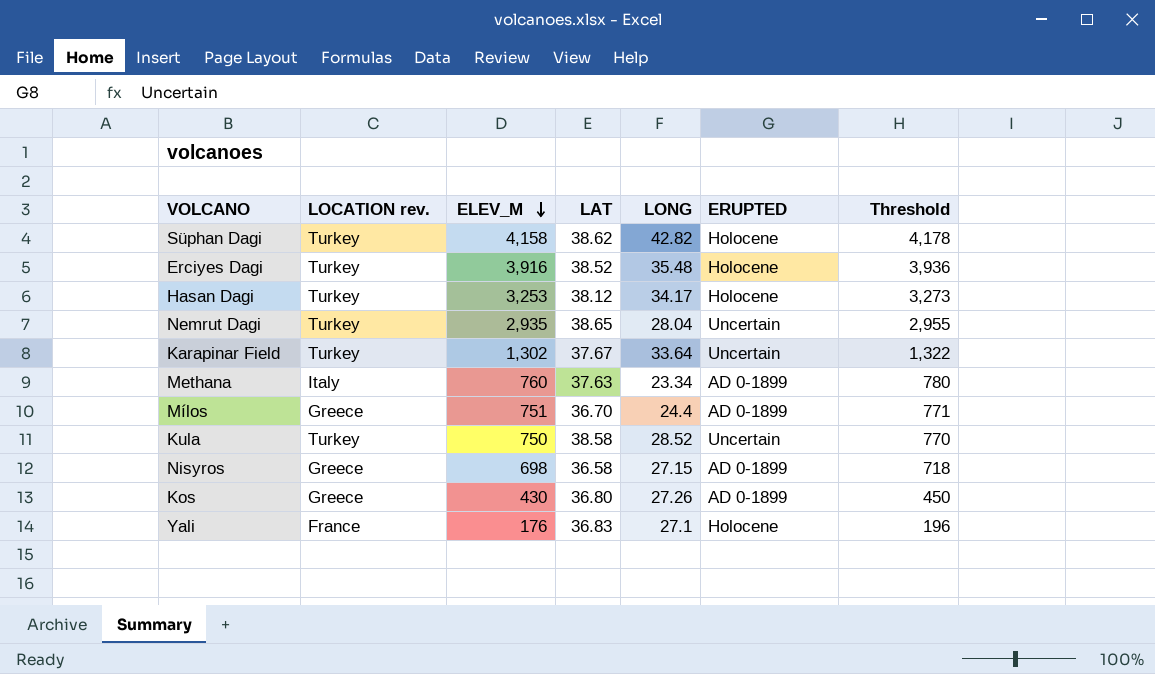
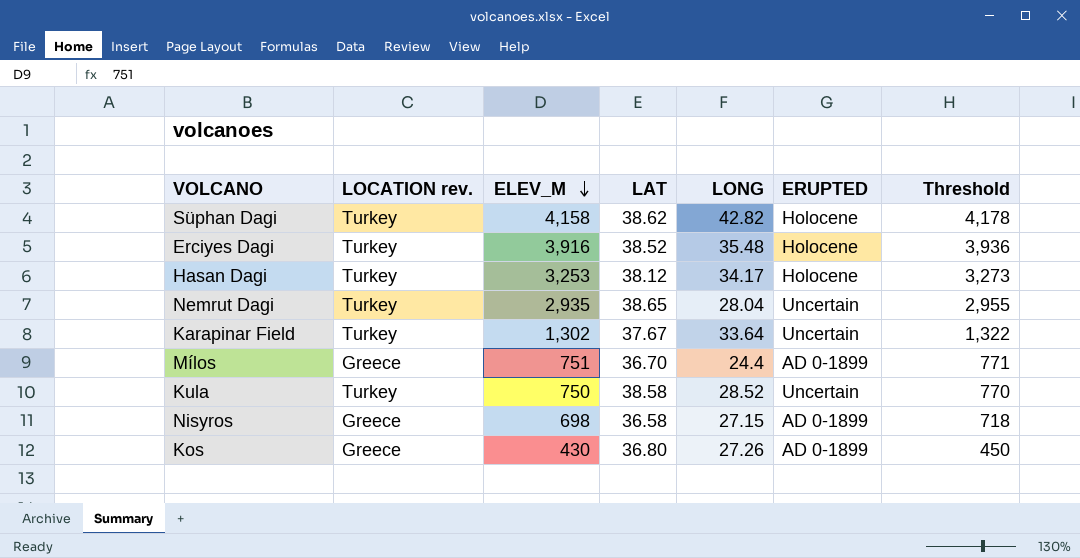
row Methana: Italy | 760 | 37.63 | 23.34 | AD 0-1899 | 780 -> none
row Yali: France | 176 | 36.83 | 27.1 | Holocene | 196 -> none

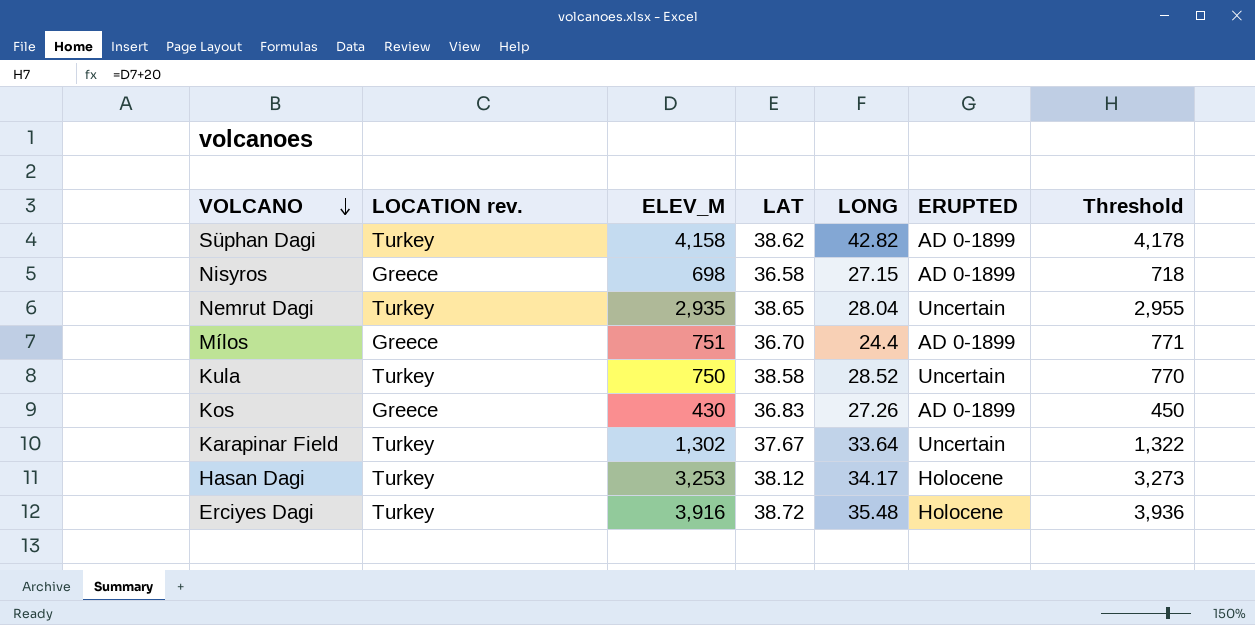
row order: ELEV_M descending -> VOLCANO descending
Süphan Dagi | ERUPTED: Holocene -> AD 0-1899
Kos | LAT: 36.80 -> 36.83
Erciyes Dagi | LAT: 38.52 -> 38.72

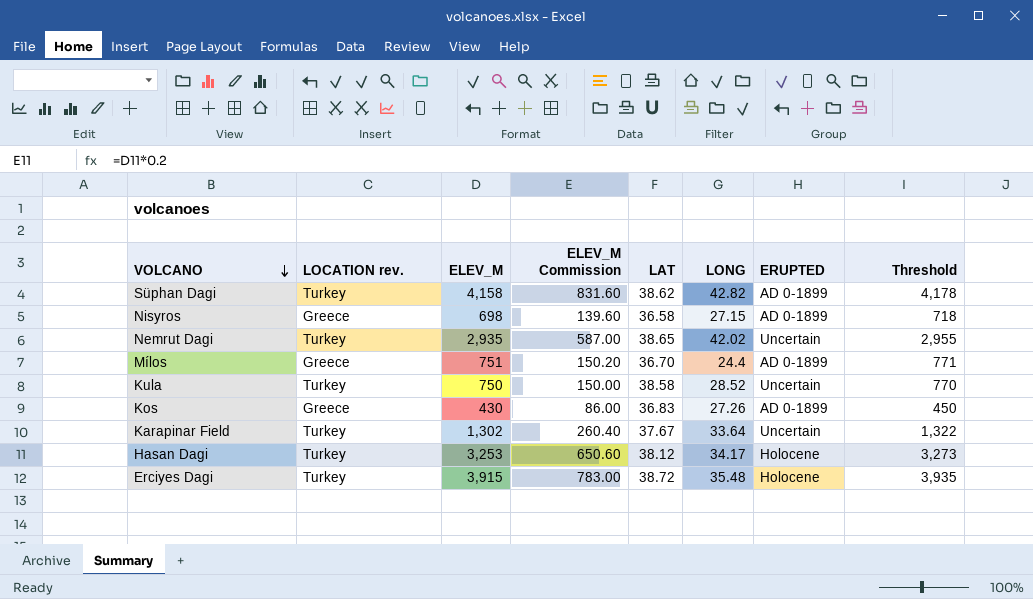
column ELEV_M Commission | formula: none -> [ELEV_M] * 0.2
Nemrut Dagi | LONG: 28.04 -> 42.02
Erciyes Dagi | ELEV_M: 3,916 -> 3,915
Erciyes Dagi | Threshold: 3,936 -> 3,935

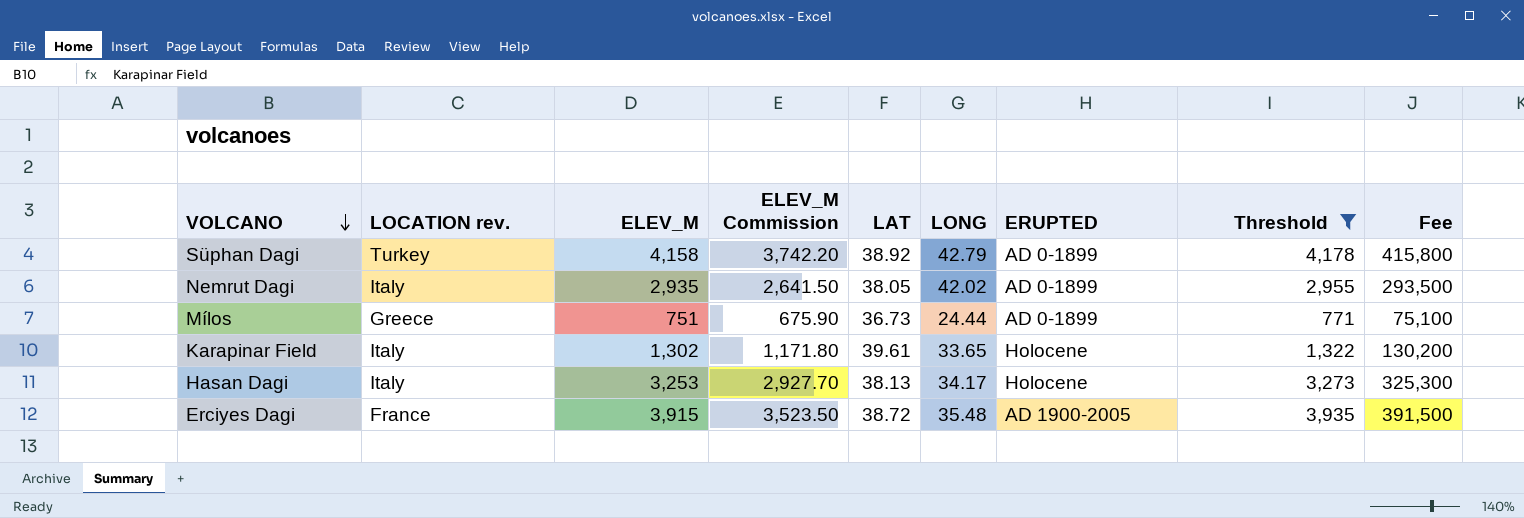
filter: none -> Threshold >= 771
column ELEV_M Commission | formula: [ELEV_M] * 0.2 -> [ELEV_M] * 0.9
column Fee | formula: none -> [ELEV_M] * 100
Süphan Dagi | LAT: 38.62 -> 38.92
Süphan Dagi | LONG: 42.82 -> 42.79
Nemrut Dagi | LOCATION rev.: Turkey -> Italy
Nemrut Dagi | LAT: 38.65 -> 38.05
Nemrut Dagi | ERUPTED: Uncertain -> AD 0-1899
Mílos | LAT: 36.70 -> 36.73
Mílos | LONG: 24.4 -> 24.44
Karapinar Field | LOCATION rev.: Turkey -> Italy
Karapinar Field | LAT: 37.67 -> 39.61
Karapinar Field | LONG: 33.64 -> 33.65
Karapinar Field | ERUPTED: Uncertain -> Holocene
Hasan Dagi | LOCATION rev.: Turkey -> Italy
Hasan Dagi | LAT: 38.12 -> 38.13
Erciyes Dagi | LOCATION rev.: Turkey -> France
Erciyes Dagi | ERUPTED: Holocene -> AD 1900-2005

